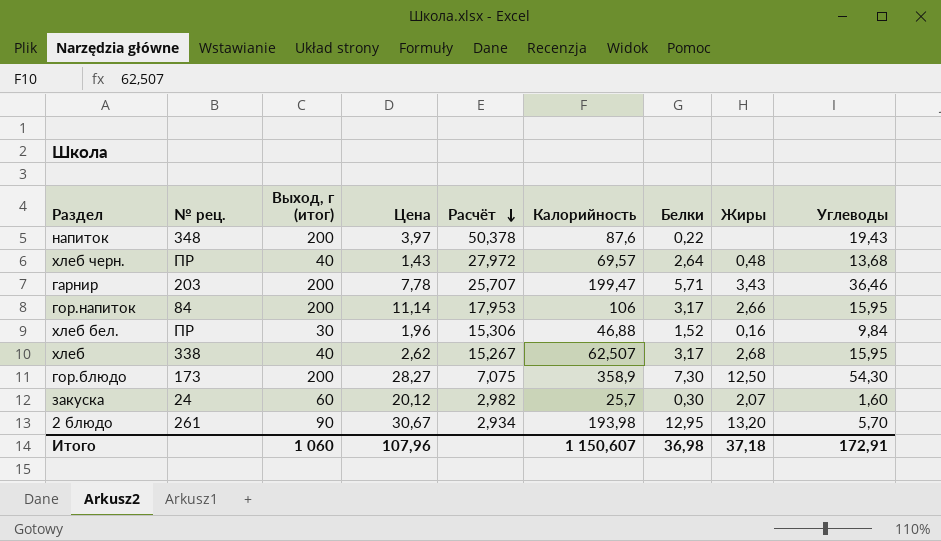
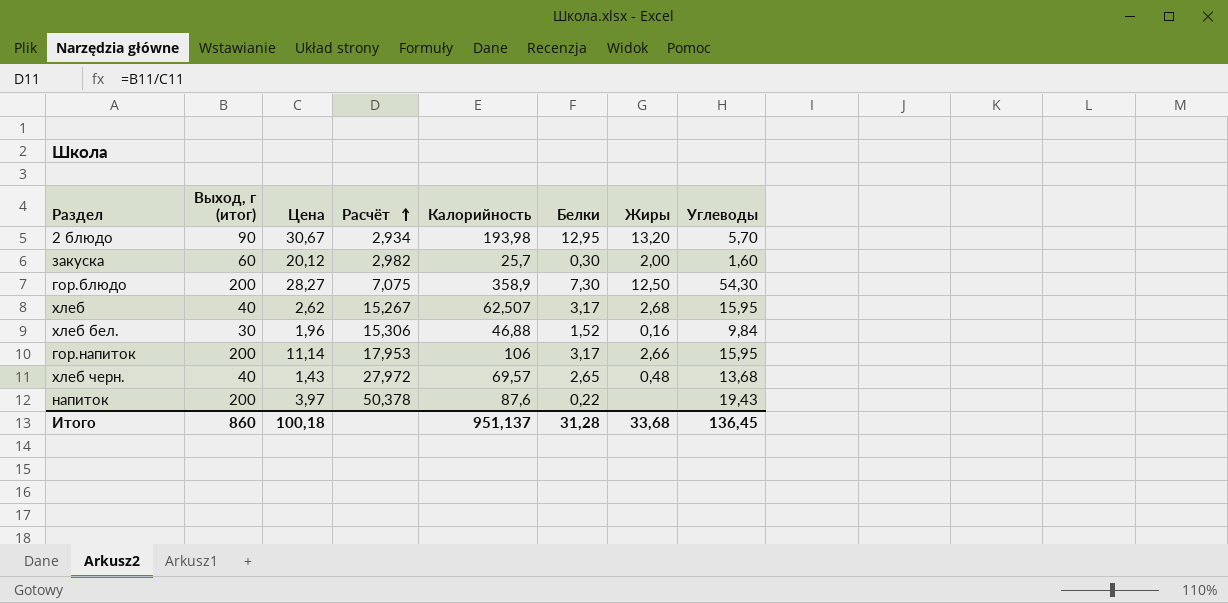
row order: Расчёт descending -> Расчёт ascending
column № рец. | position: 2 -> none
row гарнир: 203 | 200 | 7,78 | 25,707 | 199,47 | 5,71 | 3,43 | 36,46 -> none
закуска | Жиры: 2,07 -> 2,00
хлеб черн. | Белки: 2,64 -> 2,65
Итого | Выход, г (итог): 1 060 -> 860
Итого | Цена: 107,96 -> 100,18
Итого | Калорийность: 1 150,607 -> 951,137
Итого | Белки: 36,98 -> 31,28
Итого | Жиры: 37,18 -> 33,68
Итого | Углеводы: 172,91 -> 136,45

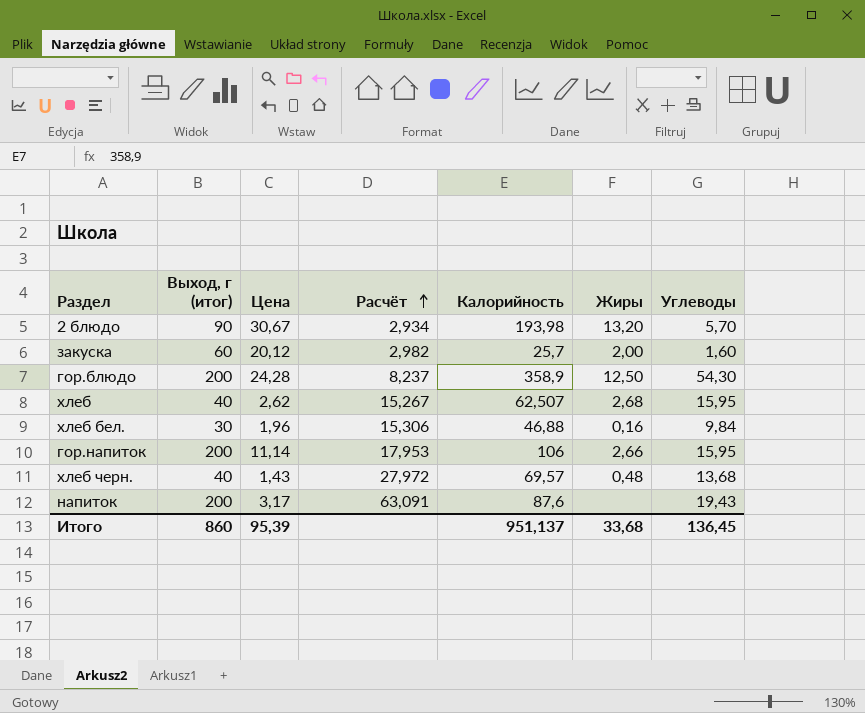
column Белки | position: 6 -> none
гор.блюдо | Цена: 28,27 -> 24,28
гор.блюдо | Расчёт: 7,075 -> 8,237
напиток | Цена: 3,97 -> 3,17
напиток | Расчёт: 50,378 -> 63,091
Итого | Цена: 100,18 -> 95,39

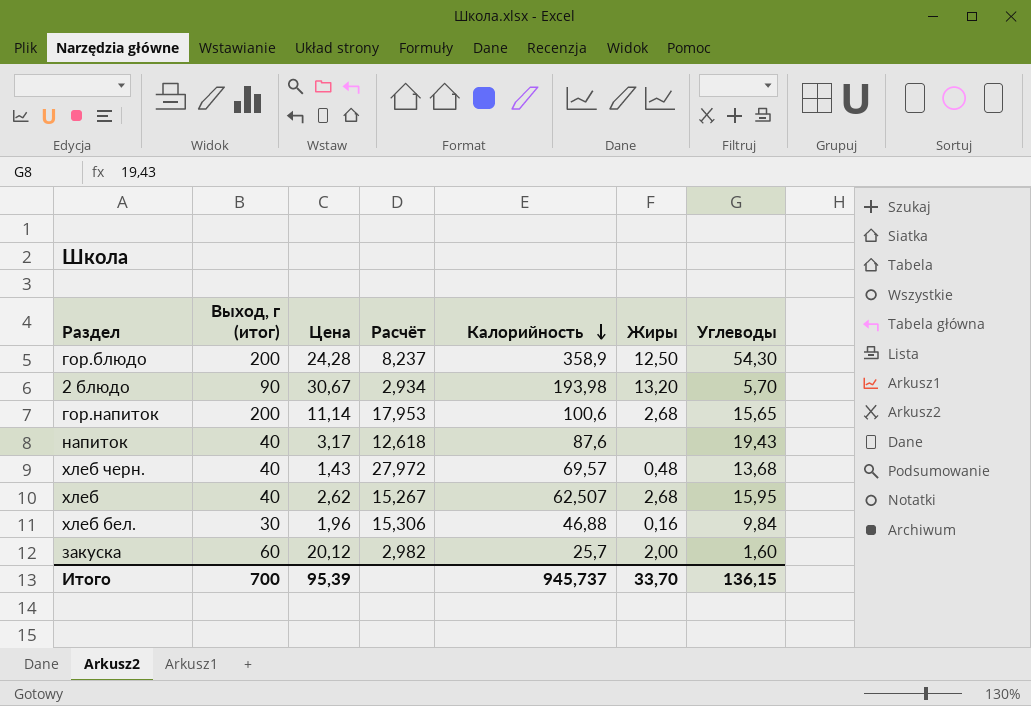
row order: Расчёт ascending -> Калорийность descending
гор.напиток | Калорийность: 106 -> 100,6
гор.напиток | Жиры: 2,66 -> 2,68
гор.напиток | Углеводы: 15,95 -> 15,65
напиток | Выход, г (итог): 200 -> 40
напиток | Расчёт: 63,091 -> 12,618
Итого | Выход, г (итог): 860 -> 700
Итого | Калорийность: 951,137 -> 945,737
Итого | Жиры: 33,68 -> 33,70
Итого | Углеводы: 136,45 -> 136,15

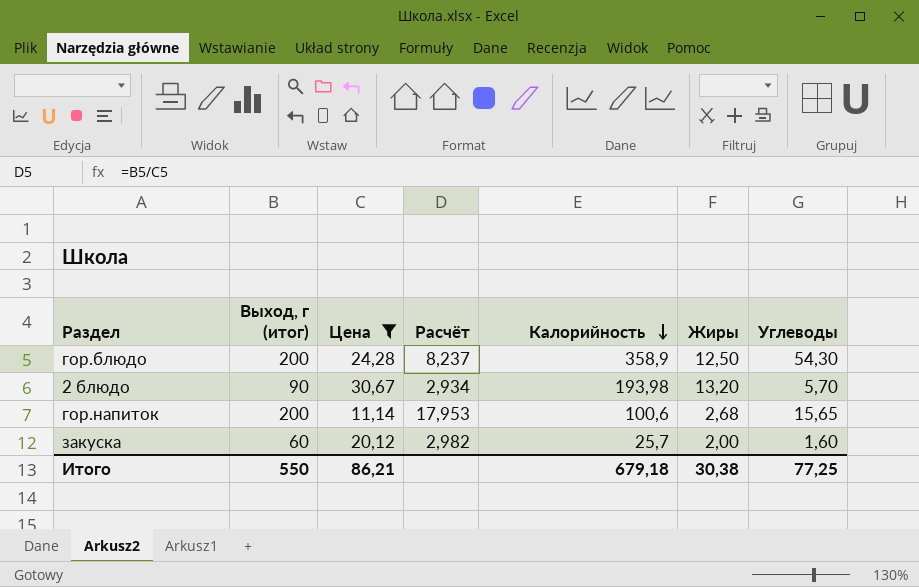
filter: none -> Цена >= 11,14
Итого | Выход, г (итог): 700 -> 550
Итого | Цена: 95,39 -> 86,21
Итого | Калорийность: 945,737 -> 679,18
Итого | Жиры: 33,70 -> 30,38
Итого | Углеводы: 136,15 -> 77,25

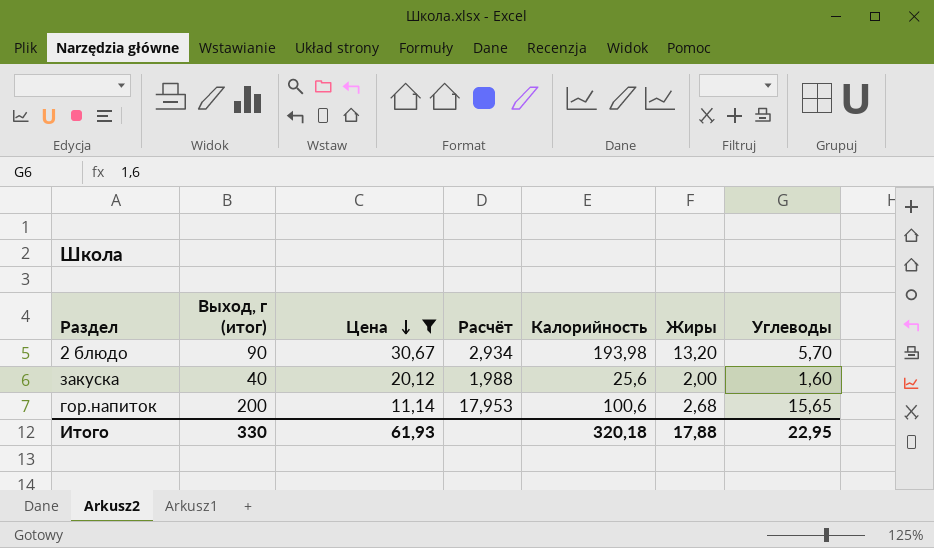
row order: Калорийность descending -> Цена descending
row гор.блюдо: 200 | 24,28 | 8,237 | 358,9 | 12,50 | 54,30 -> none
закуска | Выход, г (итог): 60 -> 40
закуска | Расчёт: 2,982 -> 1,988
закуска | Калорийность: 25,7 -> 25,6
Итого | Выход, г (итог): 550 -> 330
Итого | Цена: 86,21 -> 61,93
Итого | Калорийность: 679,18 -> 320,18
Итого | Жиры: 30,38 -> 17,88
Итого | Углеводы: 77,25 -> 22,95

